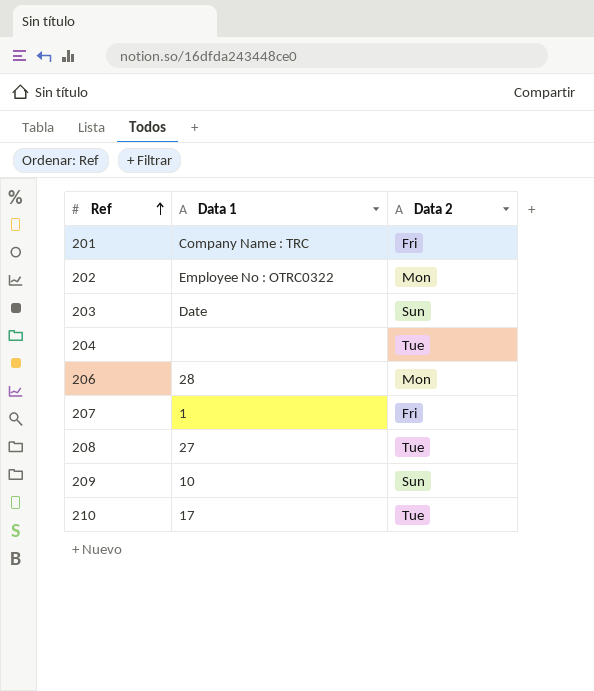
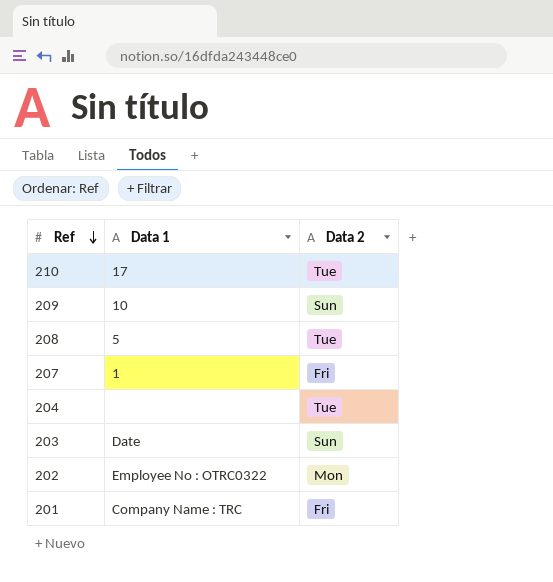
row order: Ref ascending -> Ref descending
row 206: 28 | Mon -> none
208 | Data 1: 27 -> 5

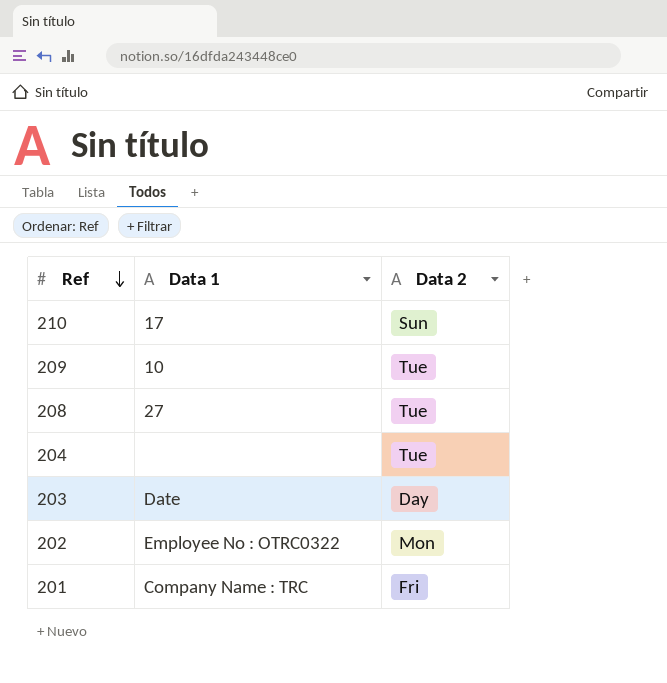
row 207: 1 | Fri -> none
210 | Data 2: Tue -> Sun
209 | Data 2: Sun -> Tue
208 | Data 1: 5 -> 27
203 | Data 2: Sun -> Day

